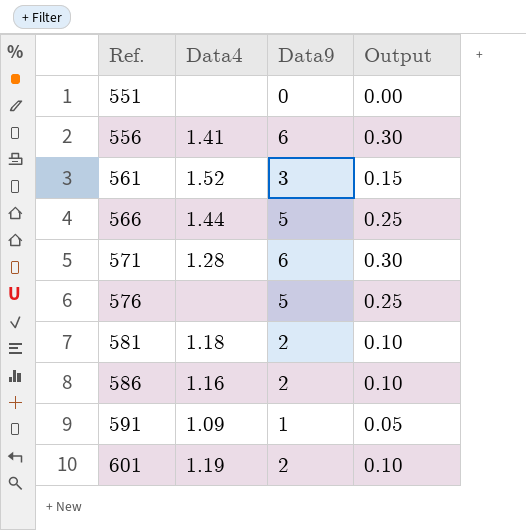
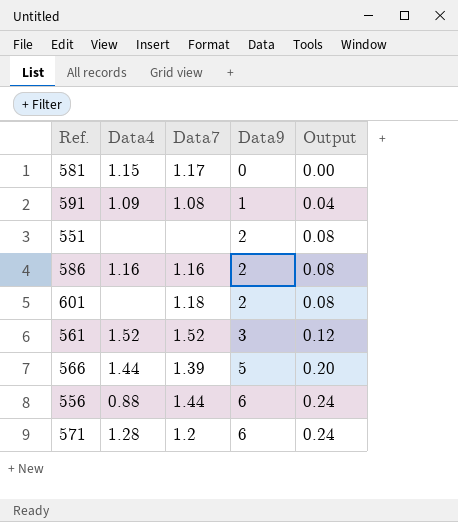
row order: Ref. ascending -> Data9 ascending
column Data7 | position: none -> 3
column Output | formula: [Data9] * 0.05 -> [Data9] * 0.04
row 576: none | 5 | 0.25 -> none
581 | Data4: 1.18 -> 1.15
581 | Data9: 2 -> 0
551 | Data9: 0 -> 2
601 | Data4: 1.19 -> none
556 | Data4: 1.41 -> 0.88

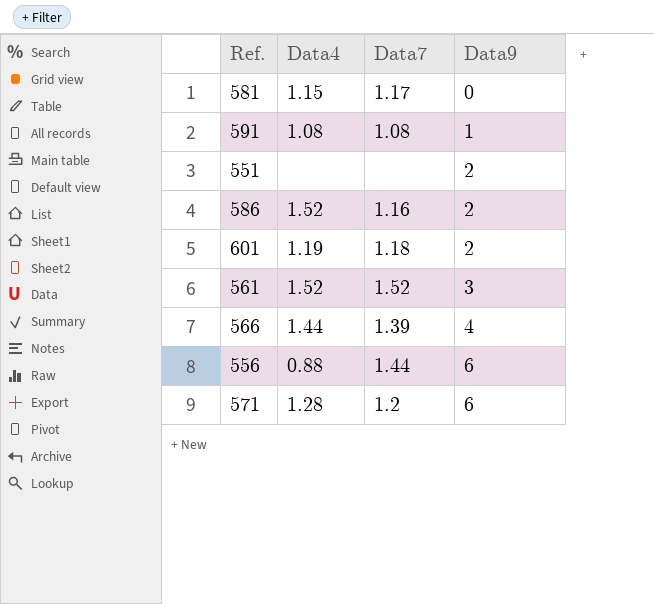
column Output | formula: [Data9] * 0.04 -> none
591 | Data4: 1.09 -> 1.08
586 | Data4: 1.16 -> 1.52
601 | Data4: none -> 1.19
566 | Data9: 5 -> 4

